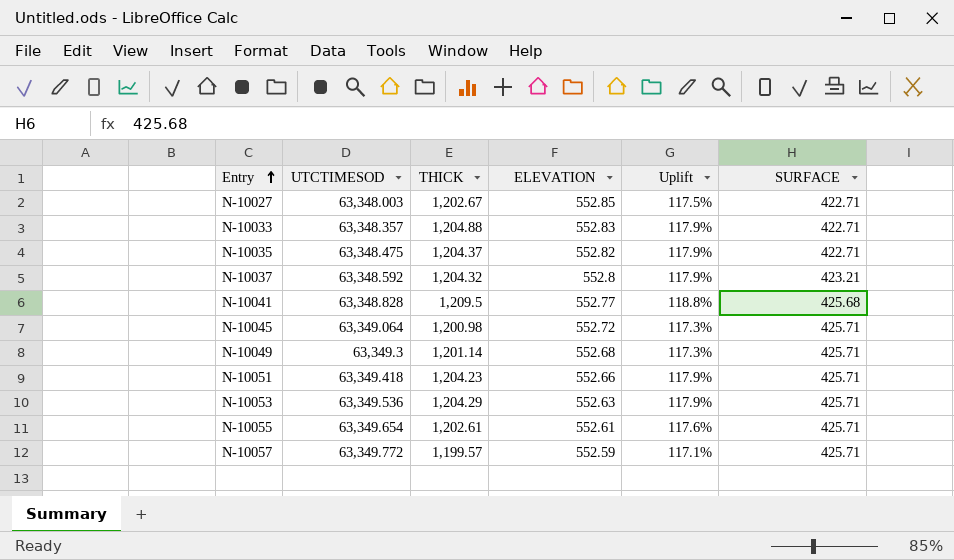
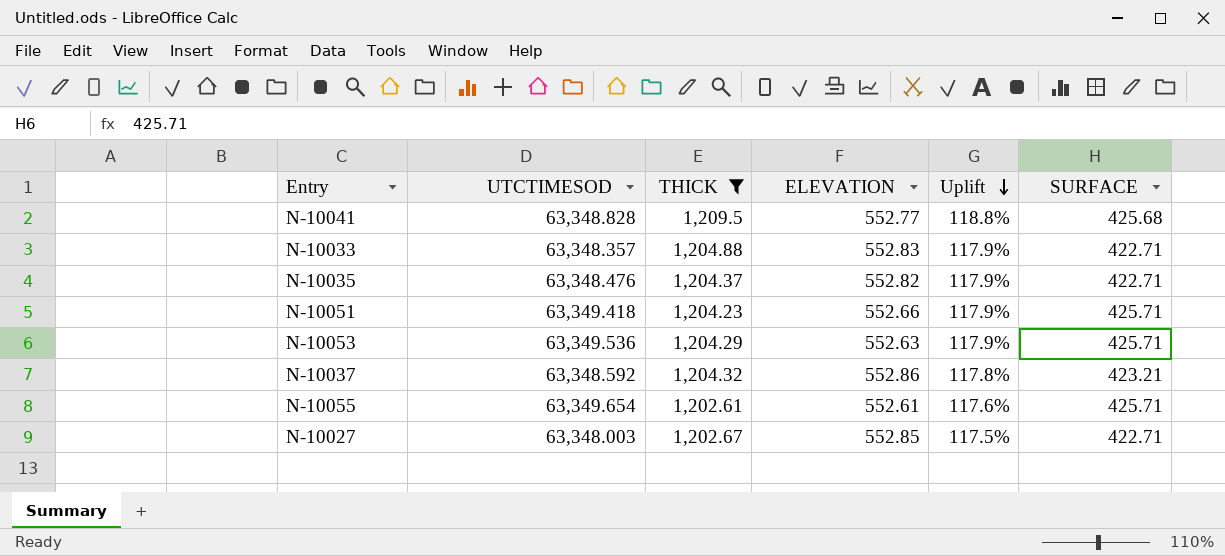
filter: none -> THICK >= 1,202.61
row order: Entry ascending -> Uplift descending
N-10035 | UTCTIMESOD: 63,348.475 -> 63,348.476
N-10037 | ELEVATION: 552.8 -> 552.86
N-10037 | Uplift: 117.9% -> 117.8%

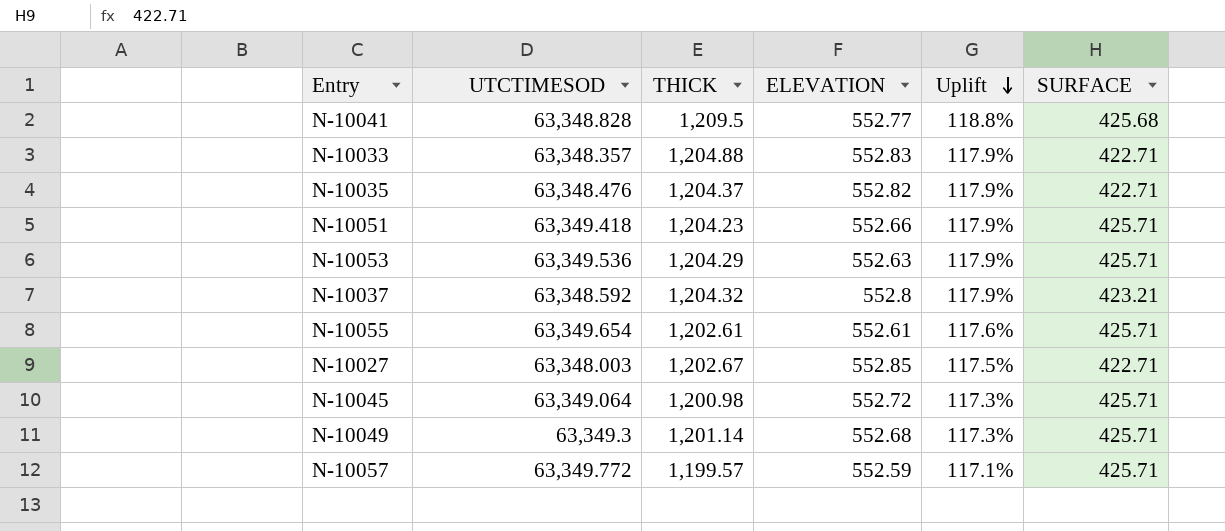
filter: THICK >= 1,202.61 -> none
N-10037 | ELEVATION: 552.86 -> 552.8
N-10037 | Uplift: 117.8% -> 117.9%

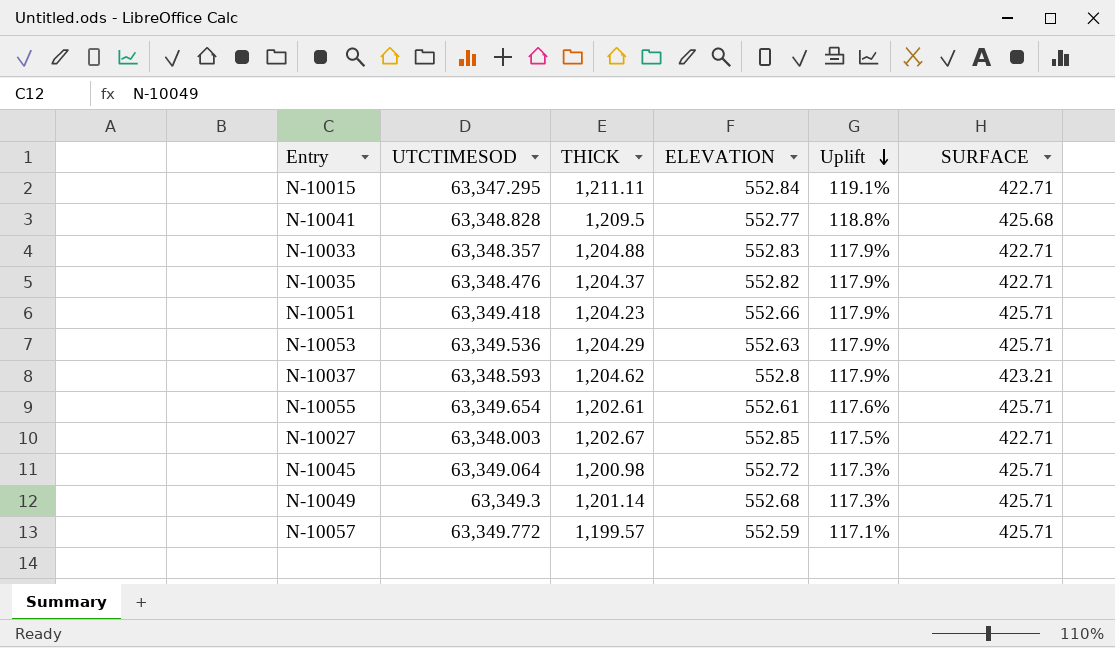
row N-10015: none -> 63,347.295 | 1,211.11 | 552.84 | 119.1% | 422.71
N-10037 | UTCTIMESOD: 63,348.592 -> 63,348.593
N-10037 | THICK: 1,204.32 -> 1,204.62

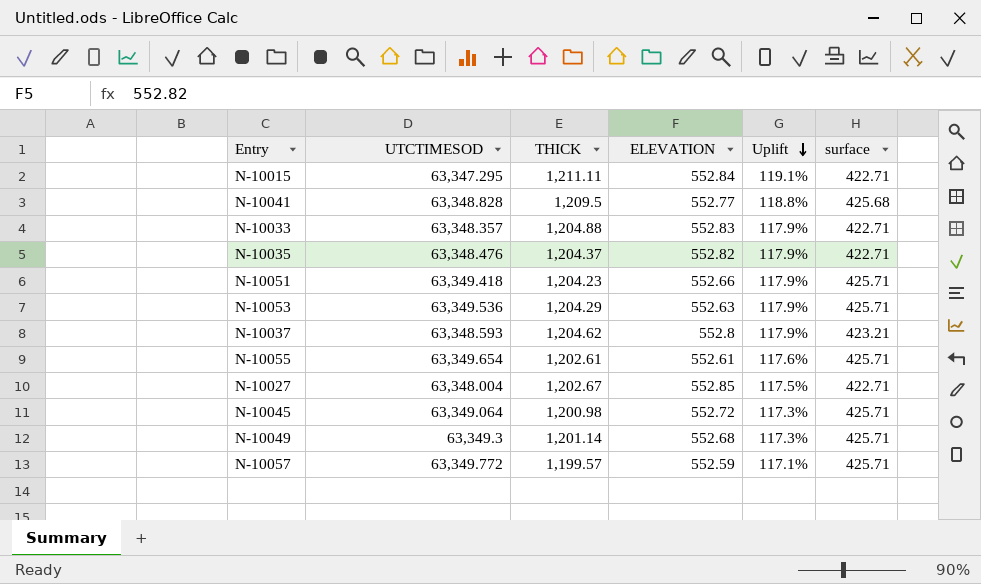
column name: SURFACE -> surface
N-10027 | UTCTIMESOD: 63,348.003 -> 63,348.004

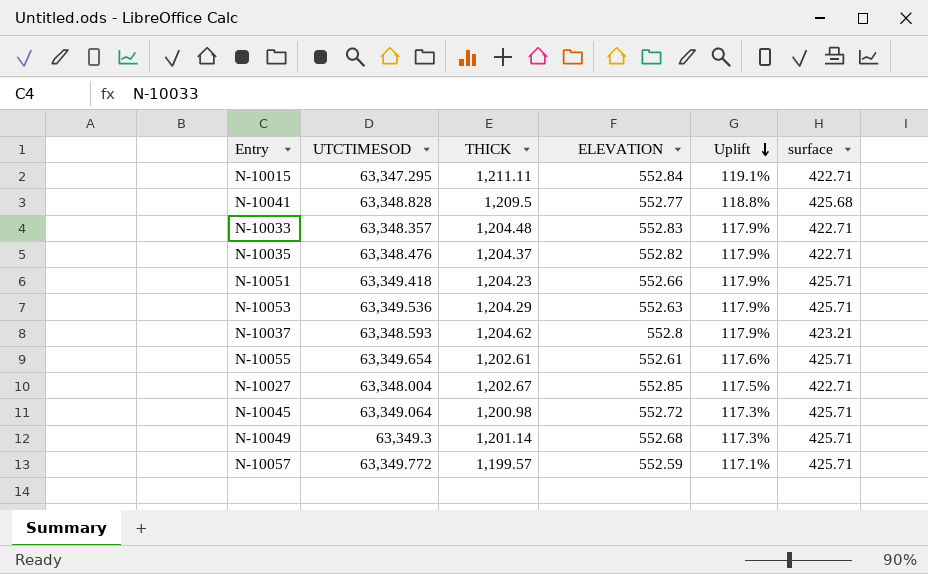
N-10033 | THICK: 1,204.88 -> 1,204.48

